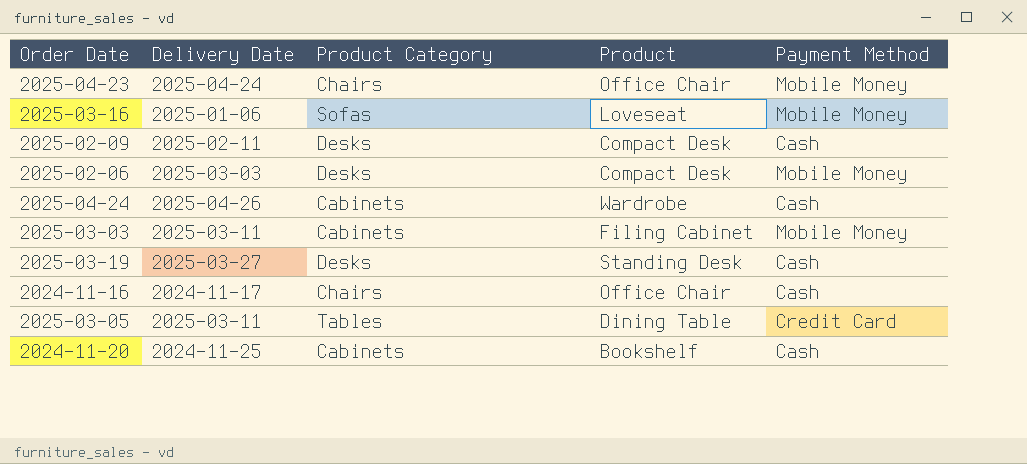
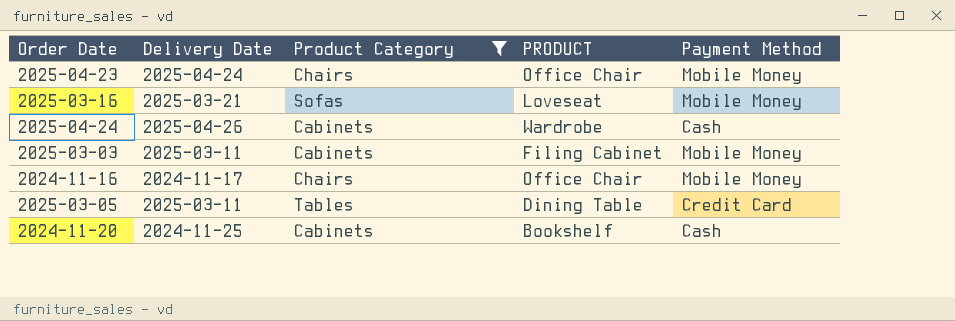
filter: none -> Product Category != Desks
column name: Product -> PRODUCT
2025-03-16 | Delivery Date: 2025-01-06 -> 2025-03-21
2024-11-16 | Payment Method: Cash -> Mobile Money

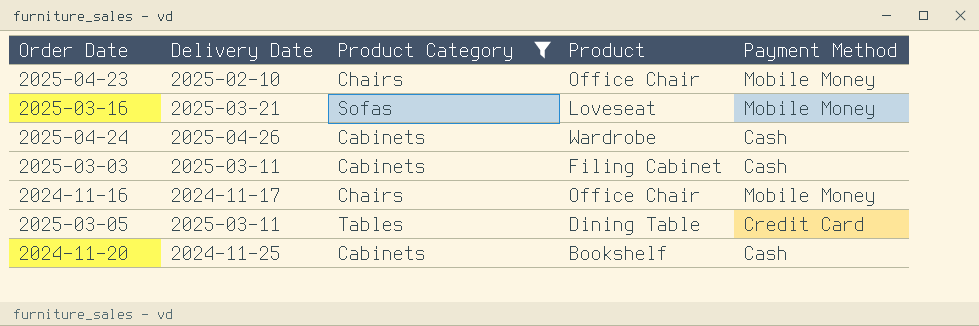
column name: PRODUCT -> Product
2025-04-23 | Delivery Date: 2025-04-24 -> 2025-02-10
2025-03-03 | Payment Method: Mobile Money -> Cash

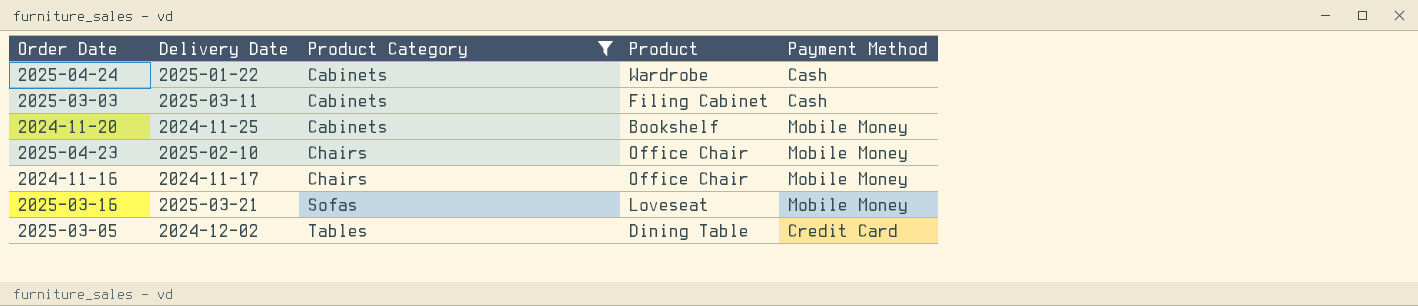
row order: none -> Product Category ascending
2025-04-24 | Delivery Date: 2025-04-26 -> 2025-01-22
2024-11-20 | Payment Method: Cash -> Mobile Money
2025-03-05 | Delivery Date: 2025-03-11 -> 2024-12-02

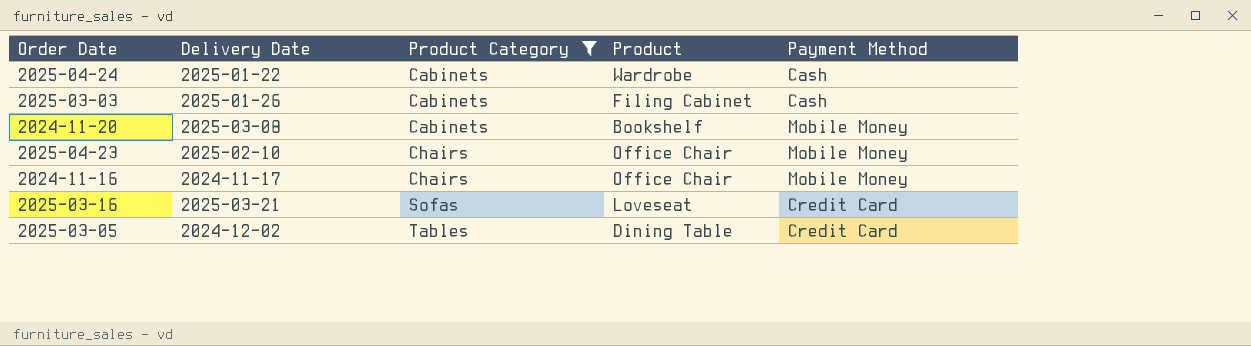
2025-03-03 | Delivery Date: 2025-03-11 -> 2025-01-26
2024-11-20 | Delivery Date: 2024-11-25 -> 2025-03-08
2025-03-16 | Payment Method: Mobile Money -> Credit Card

